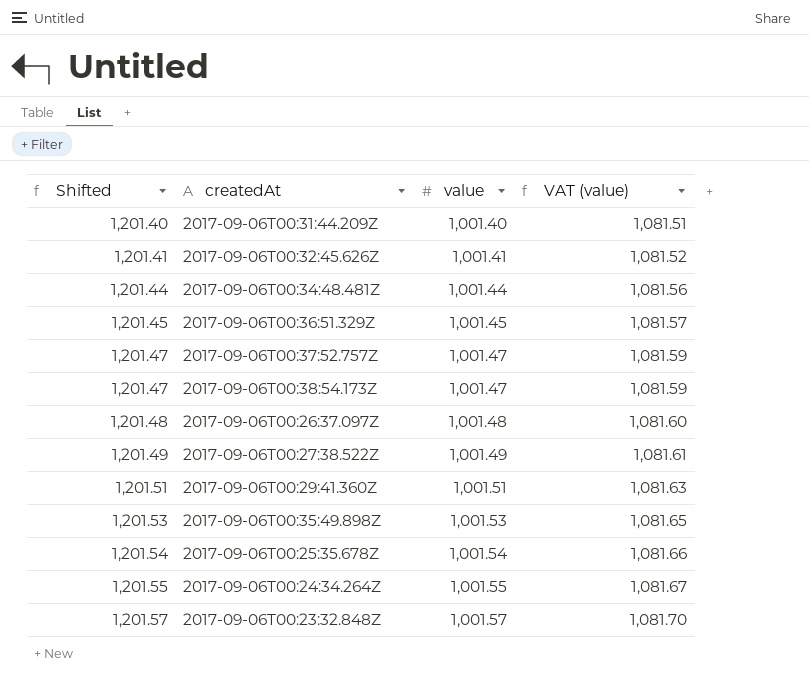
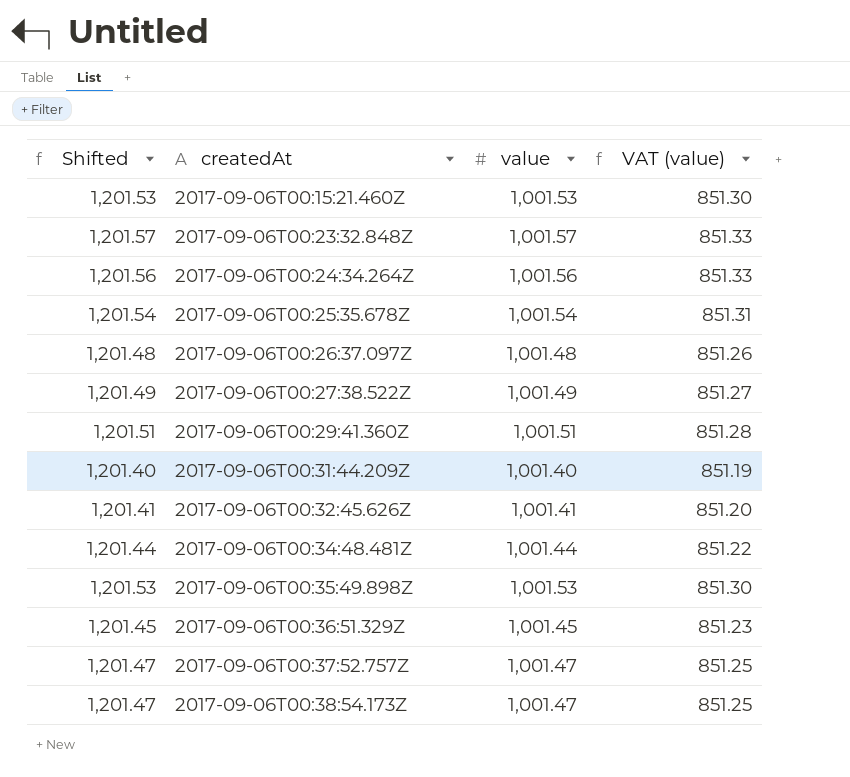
row order: Shifted ascending -> createdAt ascending
column VAT (value) | formula: [value] * 1.08 -> [value] * 0.85
row 2017-09-06T00:15:21.460Z: none -> 1,201.53 | 1,001.53 | 851.30
2017-09-06T00:24:34.264Z | Shifted: 1,201.55 -> 1,201.56
2017-09-06T00:24:34.264Z | value: 1,001.55 -> 1,001.56

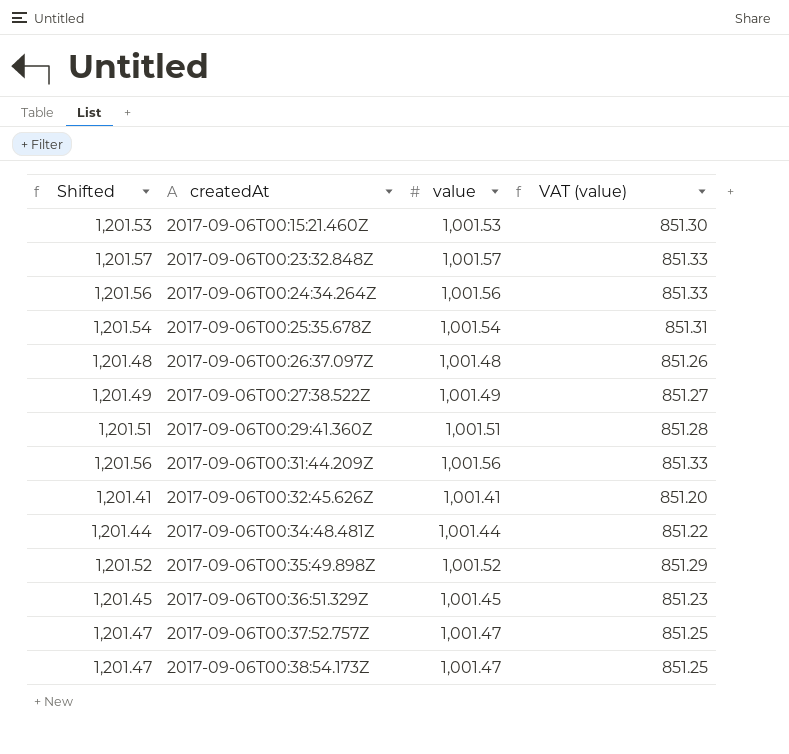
2017-09-06T00:31:44.209Z | Shifted: 1,201.40 -> 1,201.56
2017-09-06T00:31:44.209Z | value: 1,001.40 -> 1,001.56
2017-09-06T00:31:44.209Z | VAT (value): 851.19 -> 851.33
2017-09-06T00:35:49.898Z | Shifted: 1,201.53 -> 1,201.52
2017-09-06T00:35:49.898Z | value: 1,001.53 -> 1,001.52
2017-09-06T00:35:49.898Z | VAT (value): 851.30 -> 851.29

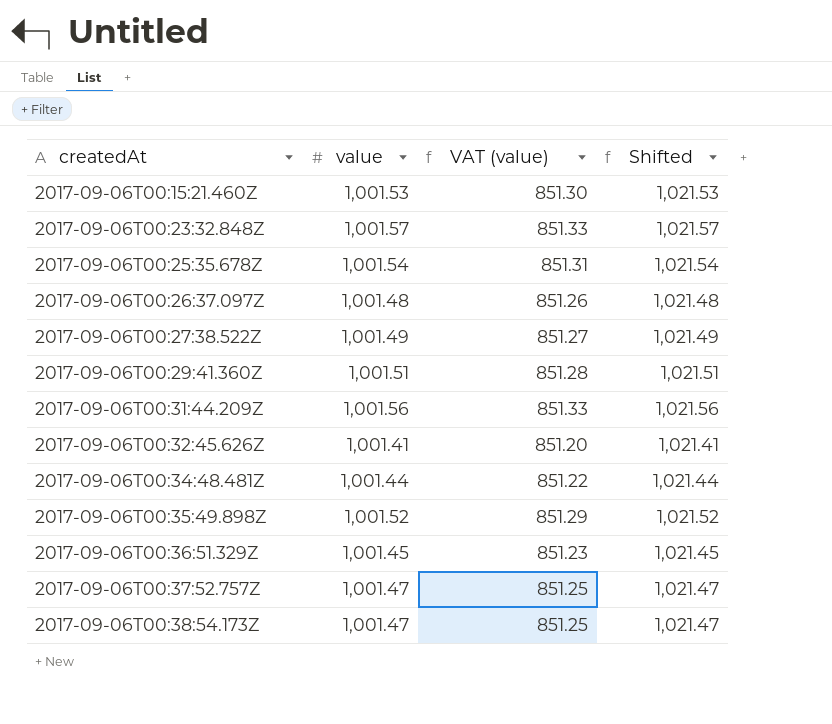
column Shifted | formula: [value] + 200 -> [value] + 20
column Shifted | position: 1 -> 4
row 2017-09-06T00:24:34.264Z: 1,201.56 | 1,001.56 | 851.33 -> none

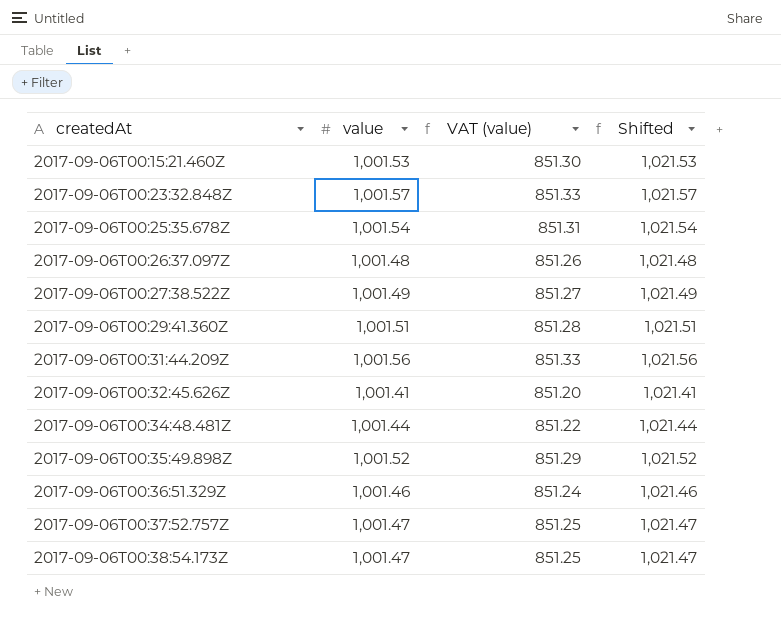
2017-09-06T00:36:51.329Z | value: 1,001.45 -> 1,001.46
2017-09-06T00:36:51.329Z | VAT (value): 851.23 -> 851.24
2017-09-06T00:36:51.329Z | Shifted: 1,021.45 -> 1,021.46

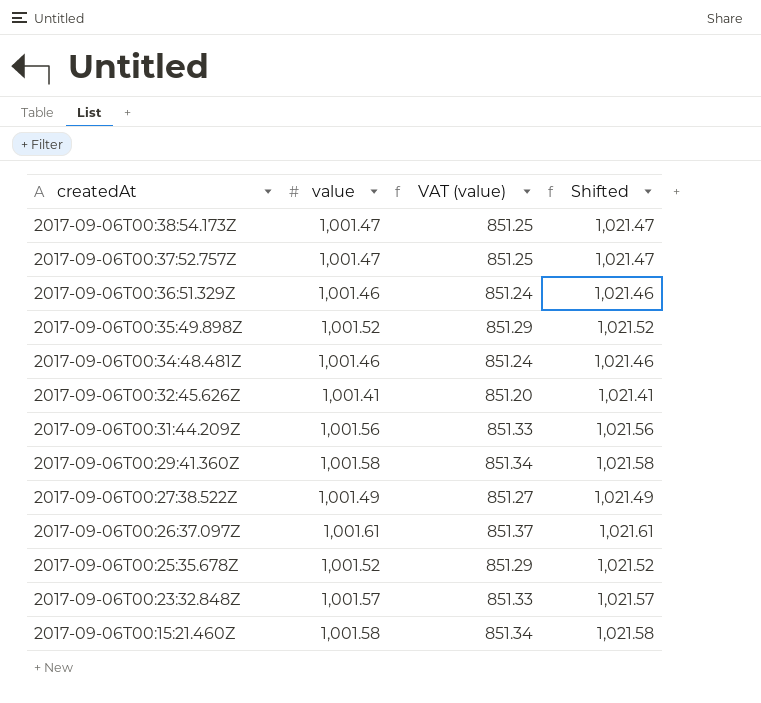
row order: createdAt ascending -> createdAt descending
2017-09-06T00:34:48.481Z | value: 1,001.44 -> 1,001.46
2017-09-06T00:34:48.481Z | VAT (value): 851.22 -> 851.24
2017-09-06T00:34:48.481Z | Shifted: 1,021.44 -> 1,021.46
2017-09-06T00:29:41.360Z | value: 1,001.51 -> 1,001.58
2017-09-06T00:29:41.360Z | VAT (value): 851.28 -> 851.34
2017-09-06T00:29:41.360Z | Shifted: 1,021.51 -> 1,021.58
2017-09-06T00:26:37.097Z | value: 1,001.48 -> 1,001.61
2017-09-06T00:26:37.097Z | VAT (value): 851.26 -> 851.37
2017-09-06T00:26:37.097Z | Shifted: 1,021.48 -> 1,021.61
2017-09-06T00:25:35.678Z | value: 1,001.54 -> 1,001.52
2017-09-06T00:25:35.678Z | VAT (value): 851.31 -> 851.29
2017-09-06T00:25:35.678Z | Shifted: 1,021.54 -> 1,021.52
2017-09-06T00:15:21.460Z | value: 1,001.53 -> 1,001.58
2017-09-06T00:15:21.460Z | VAT (value): 851.30 -> 851.34
2017-09-06T00:15:21.460Z | Shifted: 1,021.53 -> 1,021.58

